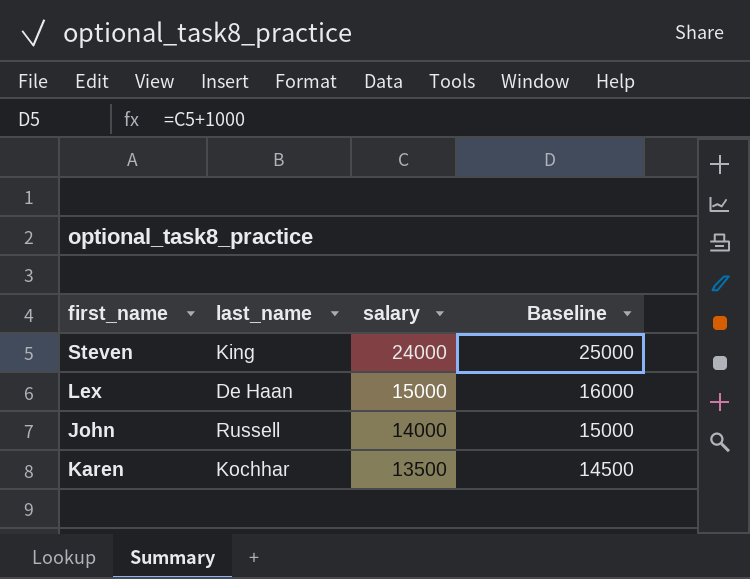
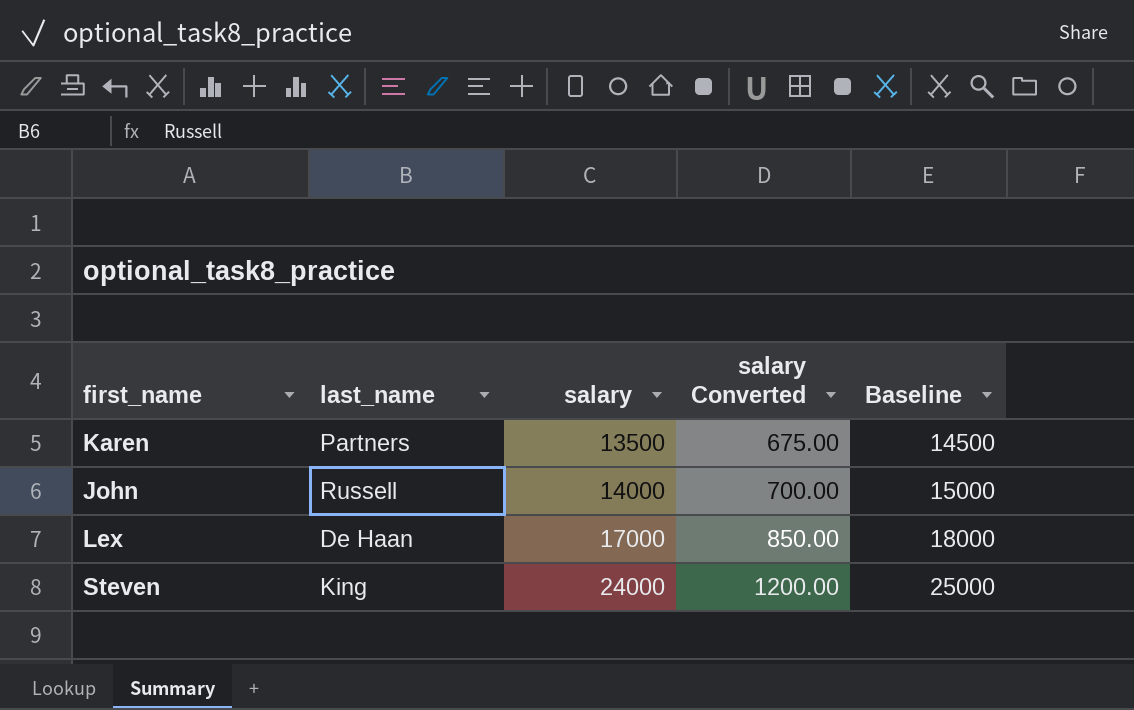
row order: salary descending -> salary ascending
column salary Converted | formula: none -> [salary] * 0.05
Karen | last_name: Kochhar -> Partners
Lex | salary: 15000 -> 17000
Lex | Baseline: 16000 -> 18000

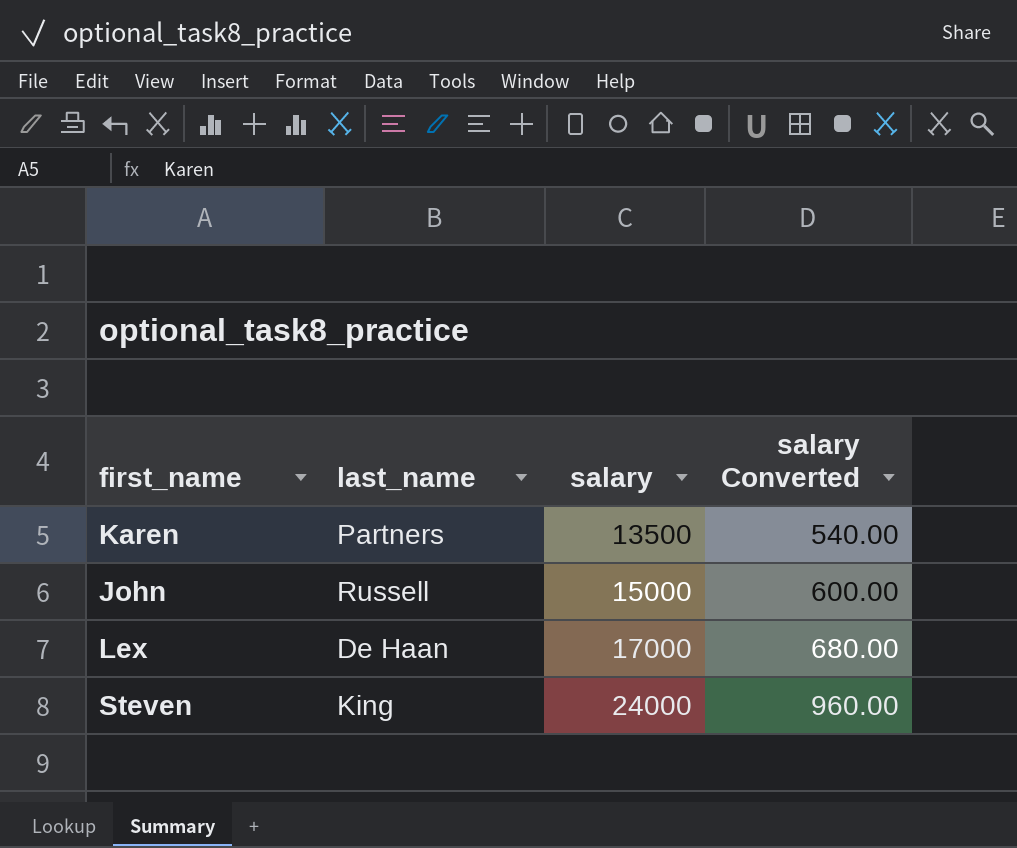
column Baseline | formula: [salary] + 1000 -> none
column salary Converted | formula: [salary] * 0.05 -> [salary] * 0.04
John | salary: 14000 -> 15000

